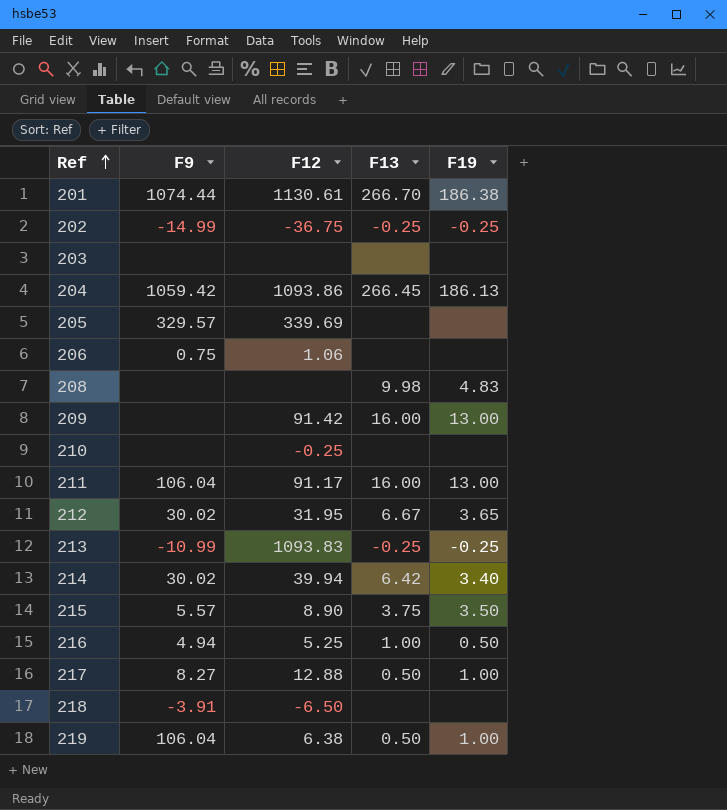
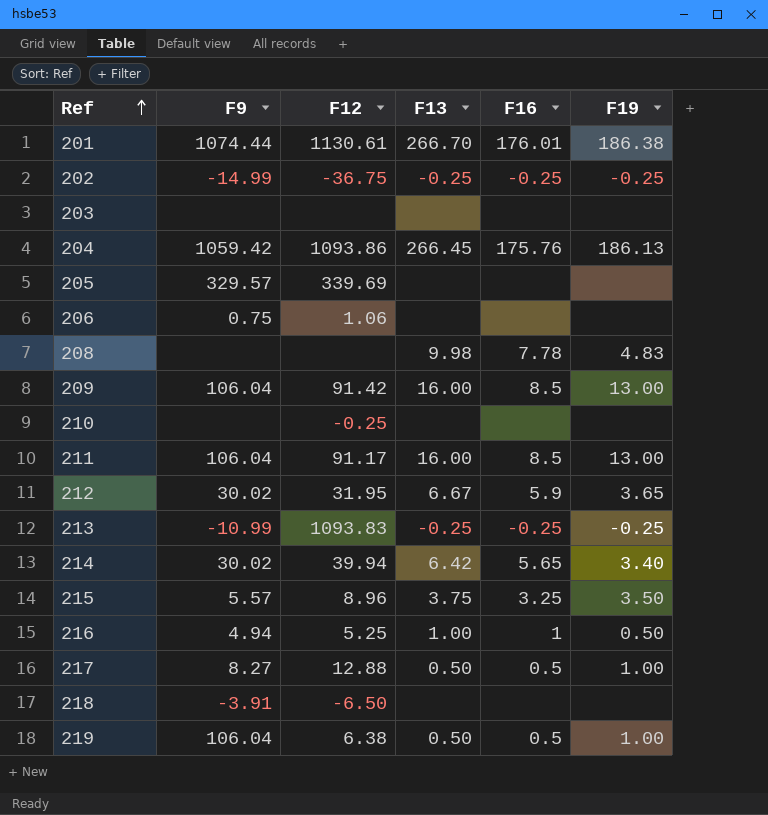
column F16 | position: none -> 5
209 | F9: none -> 106.04
215 | F12: 8.90 -> 8.96

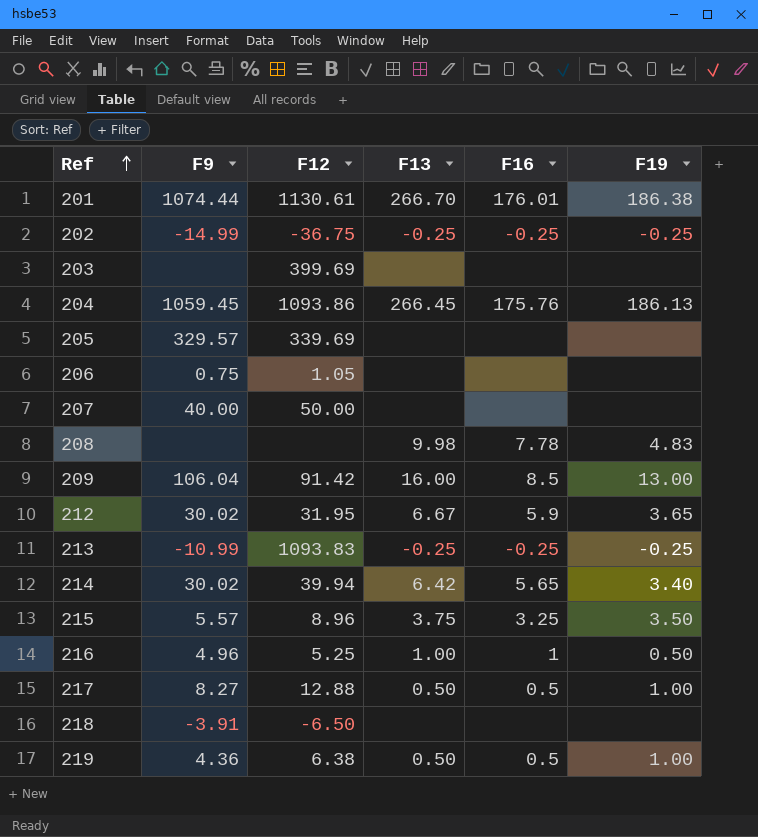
row 210: none | -0.25 | none | none | none -> none
row 211: 106.04 | 91.17 | 16.00 | 8.5 | 13.00 -> none
203 | F12: none -> 399.69
204 | F9: 1059.42 -> 1059.45
206 | F12: 1.06 -> 1.05
row 207: none -> 40.00 | 50.00 | none | none | none
216 | F9: 4.94 -> 4.96
219 | F9: 106.04 -> 4.36

